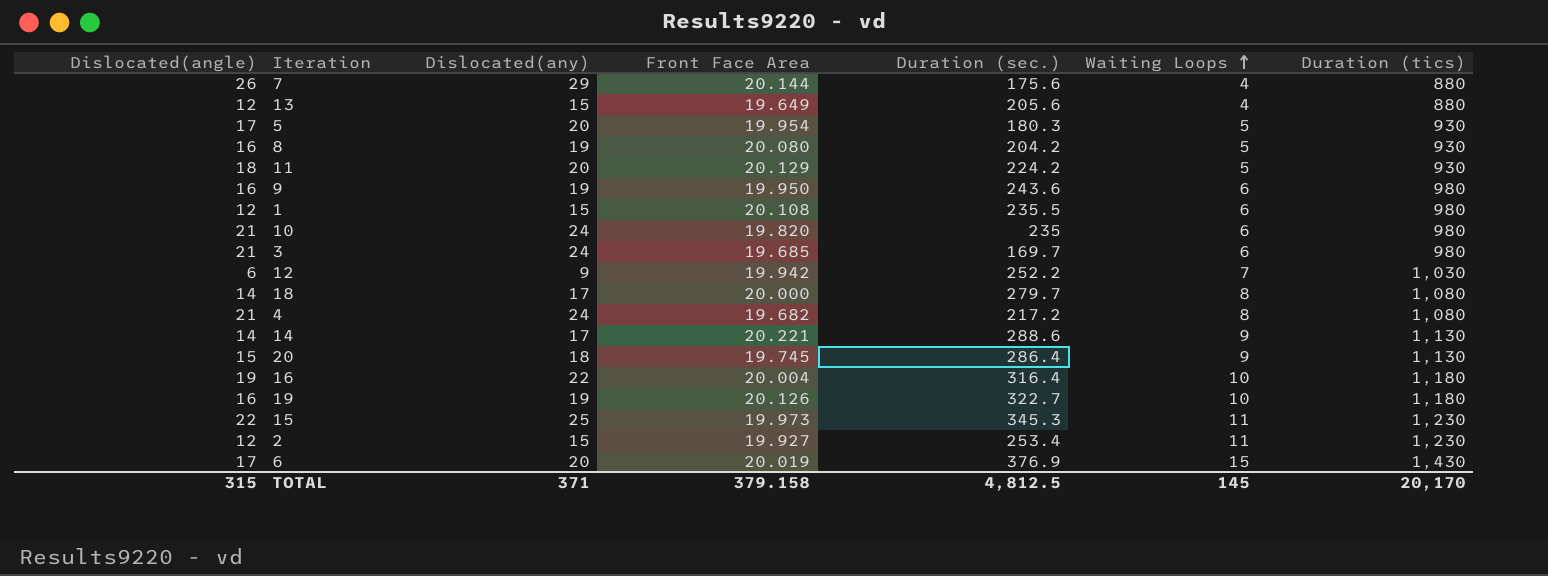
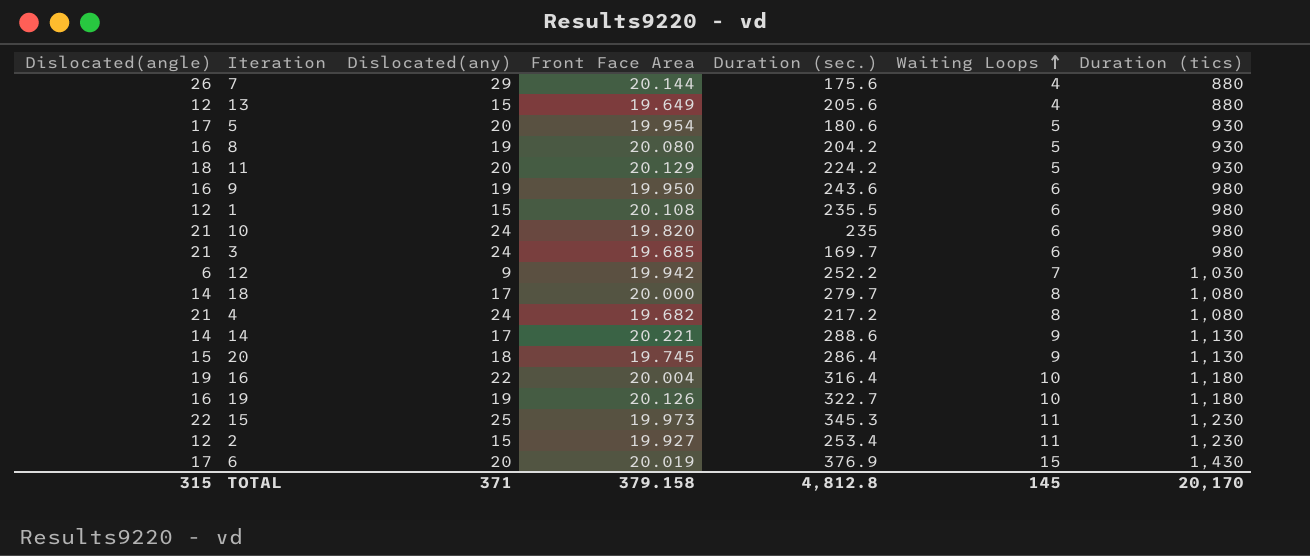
5 | Duration (sec.): 180.3 -> 180.6
TOTAL | Duration (sec.): 4,812.5 -> 4,812.8

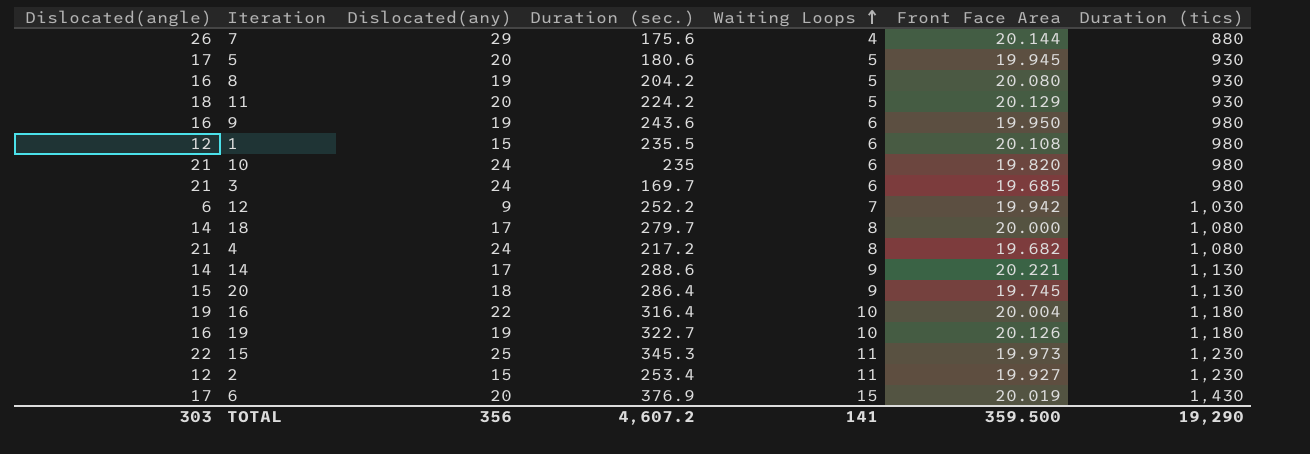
column Front Face Area | position: 4 -> 6
row 13: 12 | 15 | 19.649 | 205.6 | 4 | 880 -> none
5 | Front Face Area: 19.954 -> 19.945
TOTAL | Dislocated(angle): 315 -> 303
TOTAL | Dislocated(any): 371 -> 356
TOTAL | Duration (sec.): 4,812.8 -> 4,607.2
TOTAL | Waiting Loops: 145 -> 141
TOTAL | Front Face Area: 379.158 -> 359.500
TOTAL | Duration (tics): 20,170 -> 19,290

